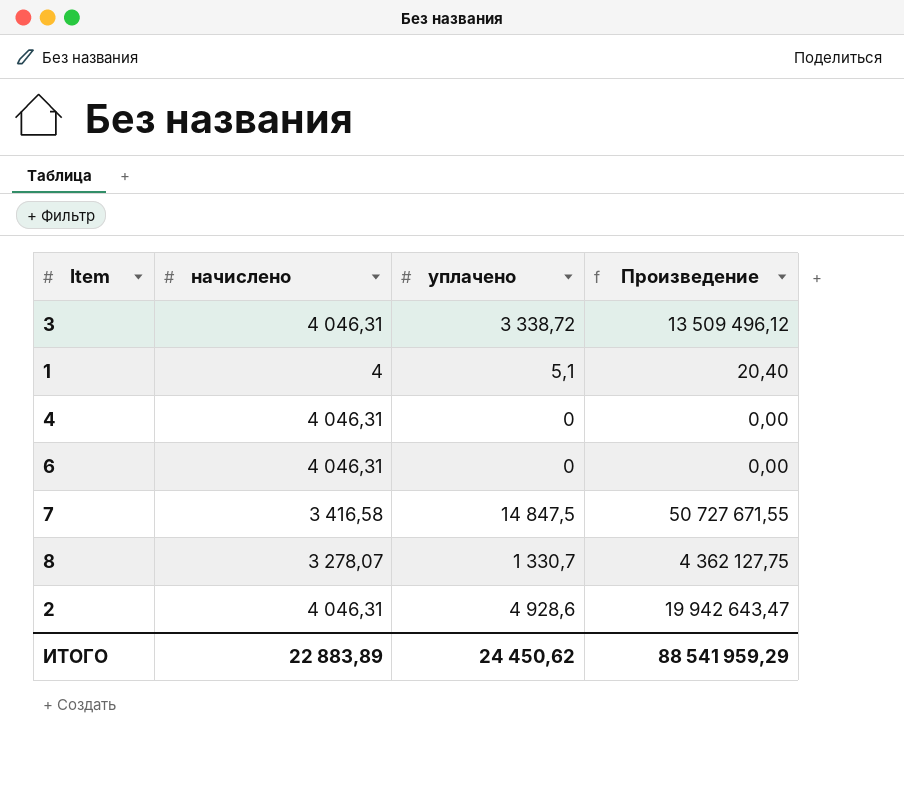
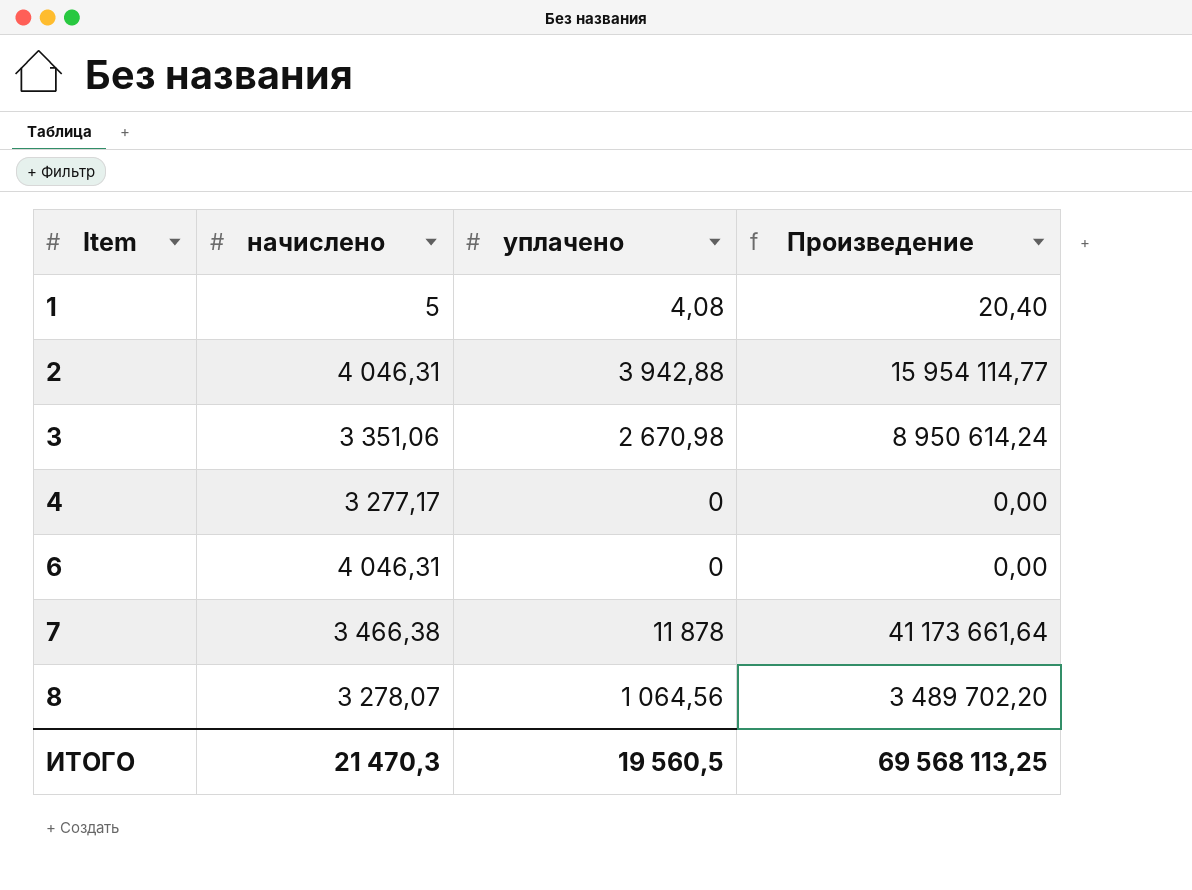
row order: none -> Item ascending
1 | начислено: 4 -> 5
1 | уплачено: 5,1 -> 4,08
2 | уплачено: 4 928,6 -> 3 942,88
2 | Произведение: 19 942 643,47 -> 15 954 114,77
3 | начислено: 4 046,31 -> 3 351,06
3 | уплачено: 3 338,72 -> 2 670,98
3 | Произведение: 13 509 496,12 -> 8 950 614,24
4 | начислено: 4 046,31 -> 3 277,17
7 | начислено: 3 416,58 -> 3 466,38
7 | уплачено: 14 847,5 -> 11 878
7 | Произведение: 50 727 671,55 -> 41 173 661,64
8 | уплачено: 1 330,7 -> 1 064,56
8 | Произведение: 4 362 127,75 -> 3 489 702,20
ИТОГО | начислено: 22 883,89 -> 21 470,3
ИТОГО | уплачено: 24 450,62 -> 19 560,5
ИТОГО | Произведение: 88 541 959,29 -> 69 568 113,25

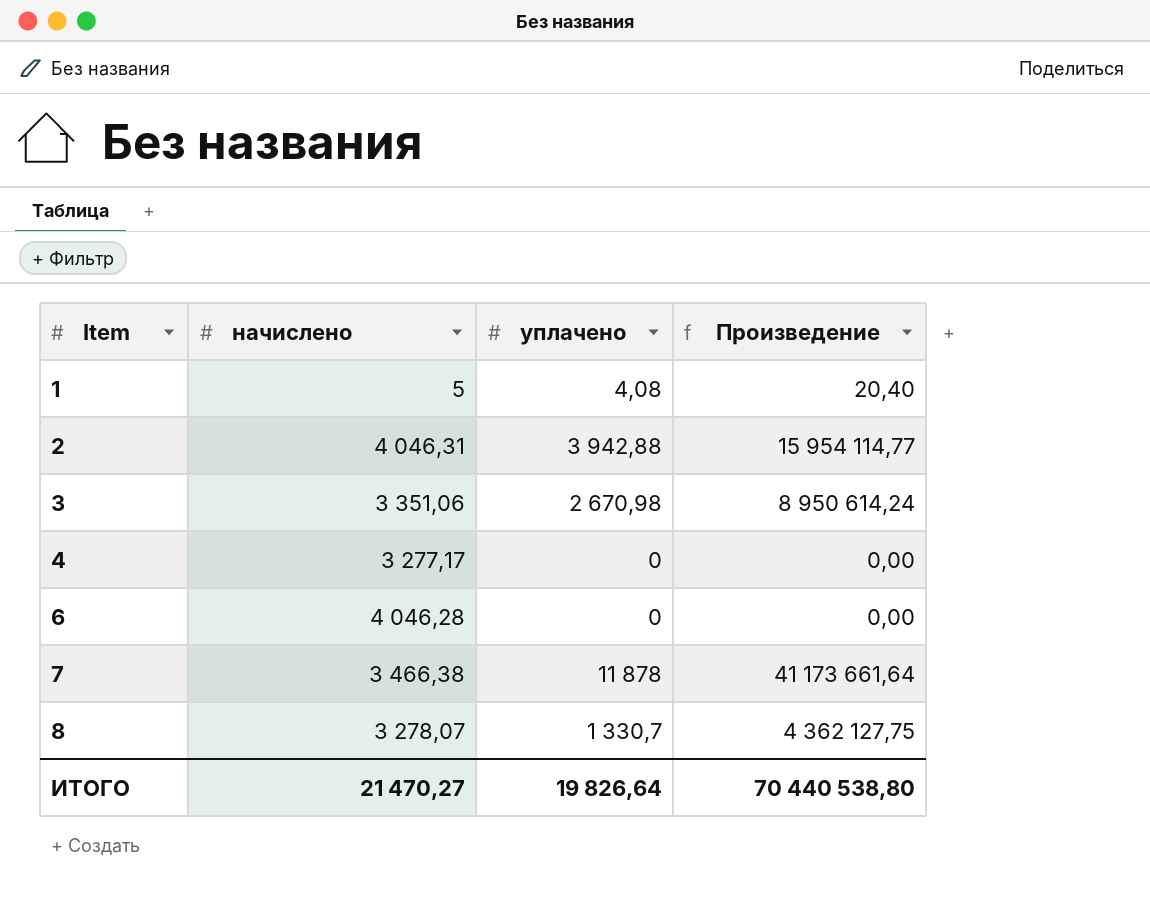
6 | начислено: 4 046,31 -> 4 046,28
8 | уплачено: 1 064,56 -> 1 330,7
8 | Произведение: 3 489 702,20 -> 4 362 127,75
ИТОГО | начислено: 21 470,3 -> 21 470,27
ИТОГО | уплачено: 19 560,5 -> 19 826,64
ИТОГО | Произведение: 69 568 113,25 -> 70 440 538,80

